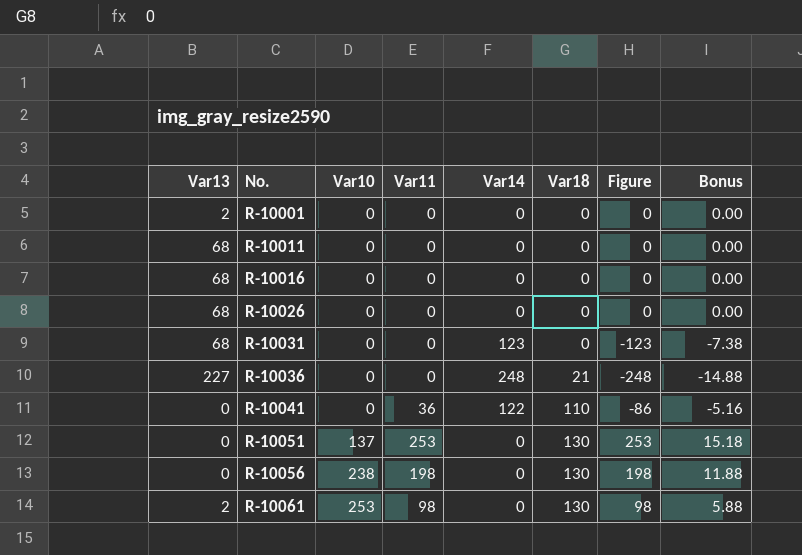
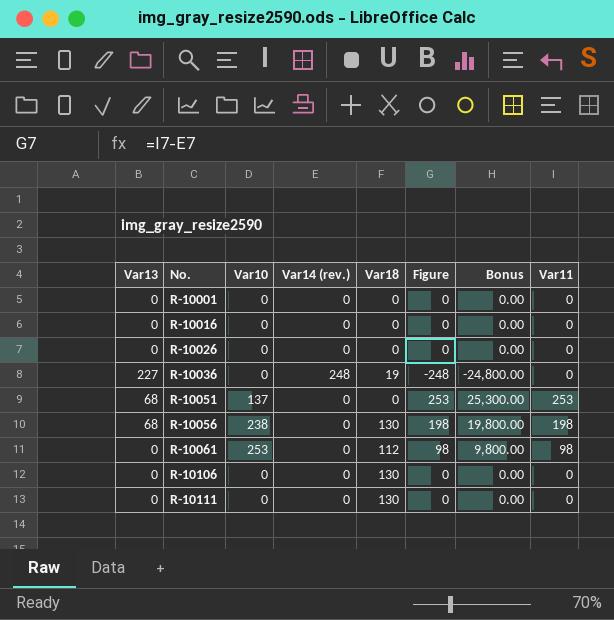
column name: Var14 -> Var14 (rev.)
column Bonus | formula: [Figure] * 0.06 -> [Figure] * 100
column Var11 | position: 4 -> 8
row R-10011: 68 | 0 | 0 | 0 | 0 | 0 | 0.00 -> none
row R-10031: 68 | 0 | 0 | 123 | 0 | -123 | -7.38 -> none
row R-10041: 0 | 0 | 36 | 122 | 110 | -86 | -5.16 -> none
R-10001 | Var13: 2 -> 0
R-10016 | Var13: 68 -> 0
R-10026 | Var13: 68 -> 0
R-10036 | Var18: 21 -> 19
R-10051 | Var13: 0 -> 68
R-10051 | Var18: 130 -> 0
R-10056 | Var13: 0 -> 68
R-10061 | Var13: 2 -> 0
R-10061 | Var18: 130 -> 112
row R-10106: none -> 0 | 0 | 0 | 130 | 0 | 0.00 | 0
row R-10111: none -> 0 | 0 | 0 | 130 | 0 | 0.00 | 0

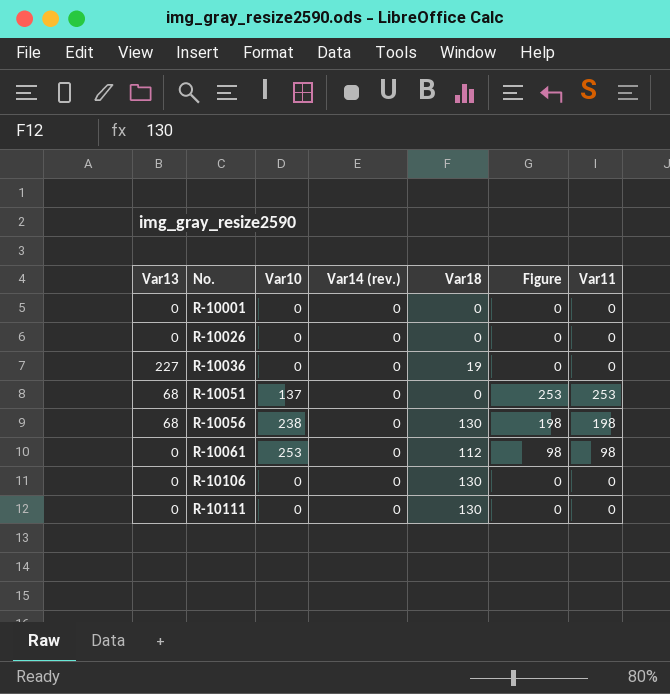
column Bonus | formula: [Figure] * 100 -> none
row R-10016: 0 | 0 | 0 | 0 | 0 | 0.00 | 0 -> none
R-10036 | Var14 (rev.): 248 -> 0
R-10036 | Figure: -248 -> 0

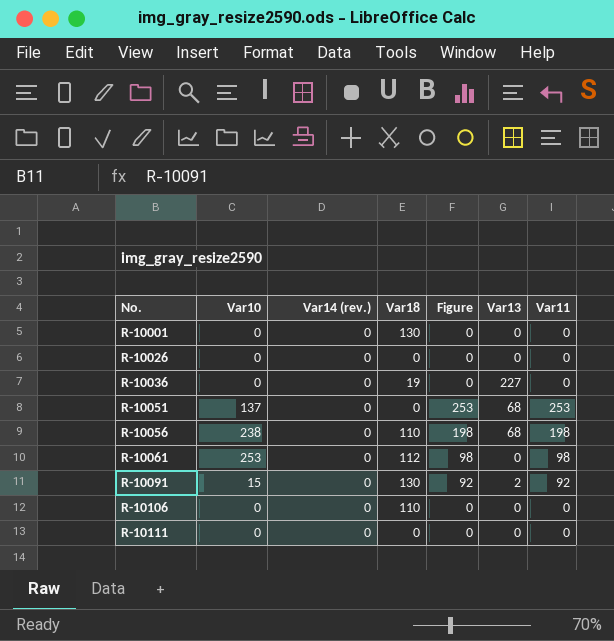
column Var13 | position: 1 -> 6
R-10001 | Var18: 0 -> 130
R-10056 | Var18: 130 -> 110
row R-10091: none -> 15 | 0 | 130 | 92 | 2 | 92
R-10106 | Var18: 130 -> 110
R-10111 | Var18: 130 -> 0

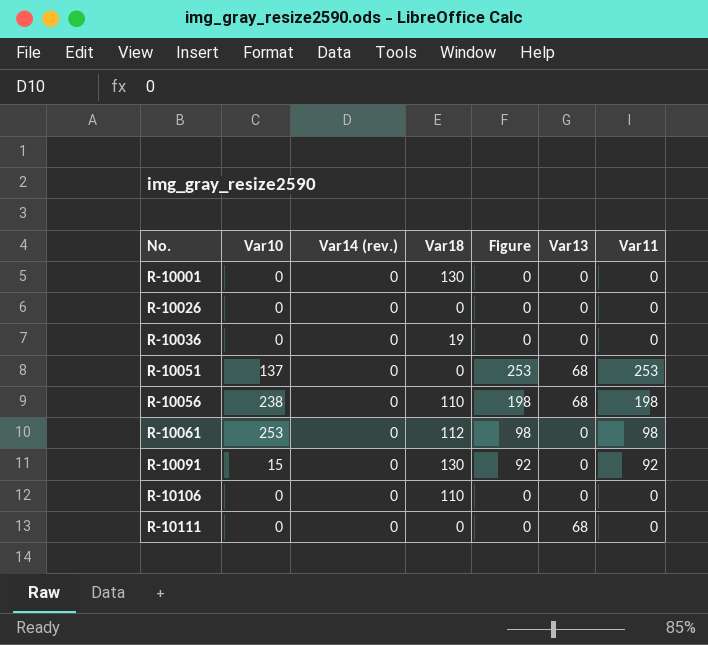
R-10036 | Var13: 227 -> 0
R-10091 | Var13: 2 -> 0
R-10111 | Var13: 0 -> 68

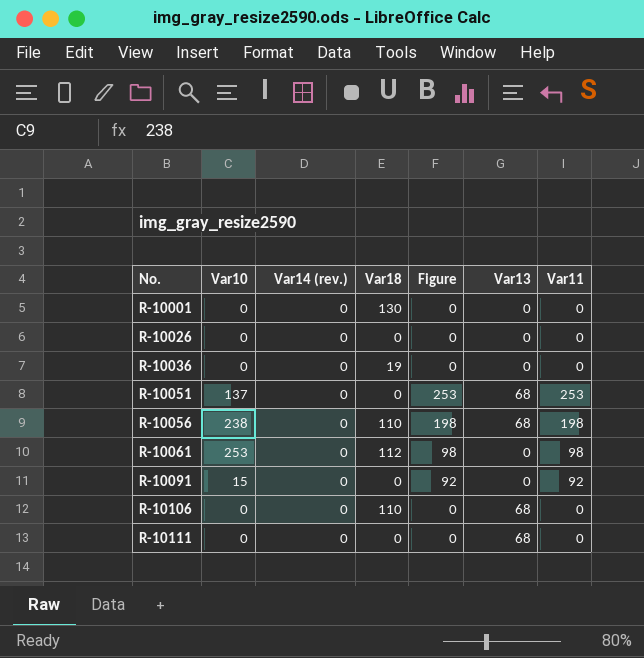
R-10091 | Var18: 130 -> 0
R-10106 | Var13: 0 -> 68

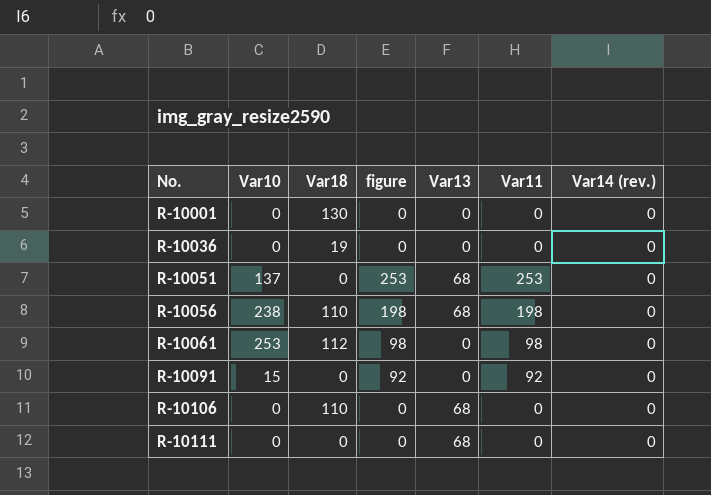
column name: Figure -> figure
column Var14 (rev.) | position: 3 -> 7
row R-10026: 0 | 0 | 0 | 0 | 0 | 0 -> none

